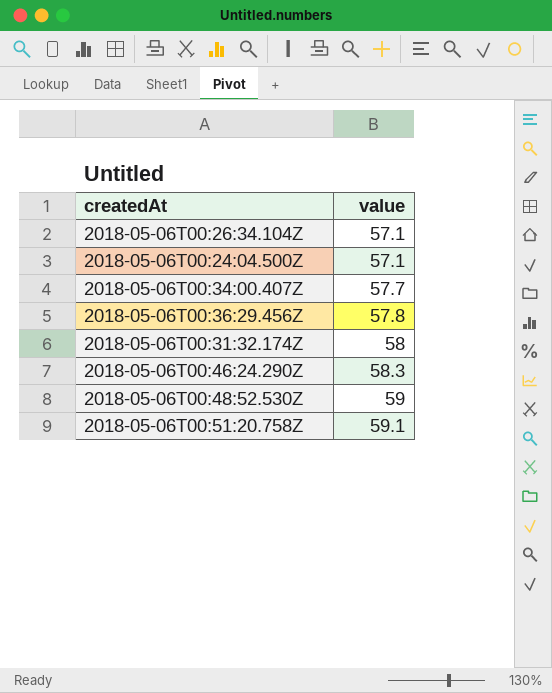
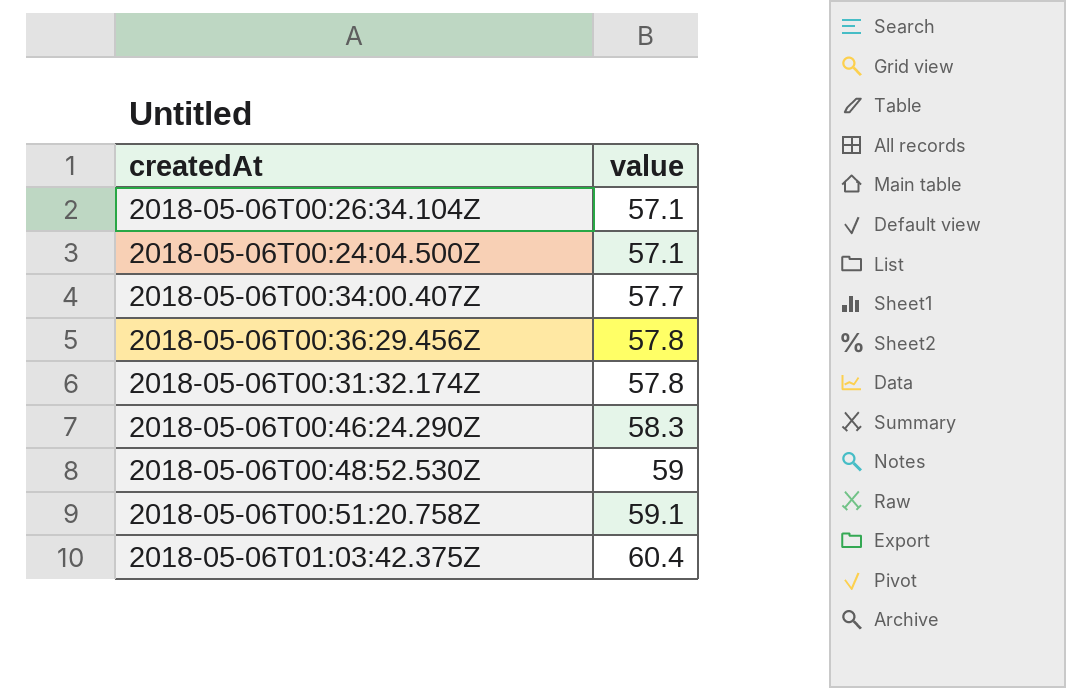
2018-05-06T00:31:32.174Z | value: 58 -> 57.8
row 2018-05-06T01:03:42.375Z: none -> 60.4

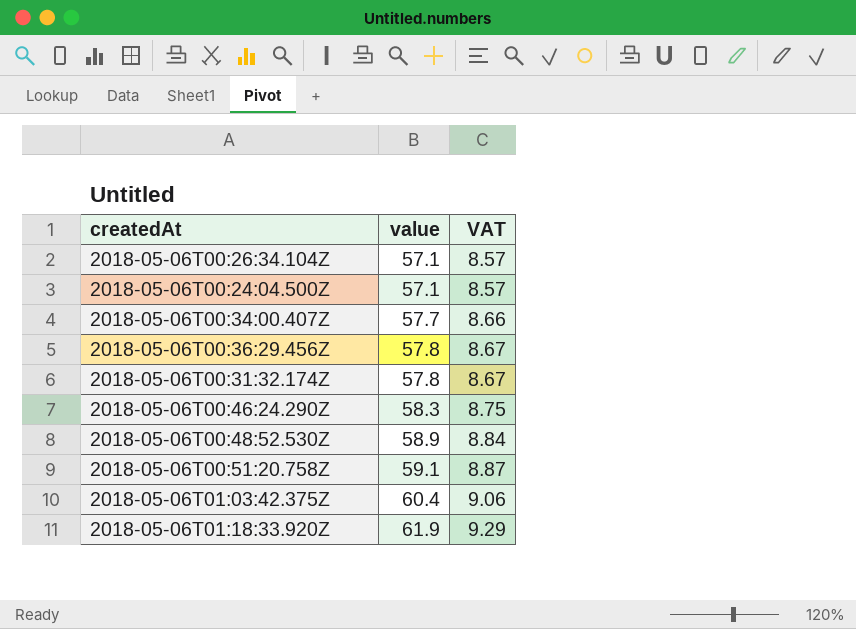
column VAT | formula: none -> [value] * 0.15
2018-05-06T00:48:52.530Z | value: 59 -> 58.9
row 2018-05-06T01:18:33.920Z: none -> 61.9 | 9.29

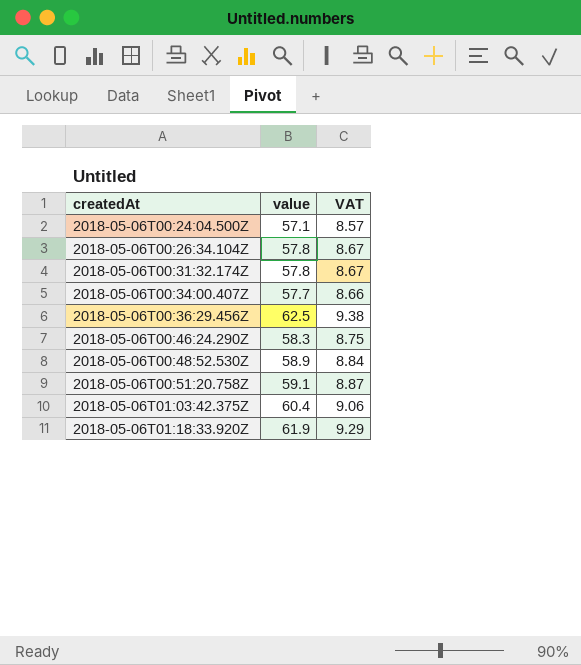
row order: value ascending -> createdAt ascending
2018-05-06T00:26:34.104Z | value: 57.1 -> 57.8
2018-05-06T00:26:34.104Z | VAT: 8.57 -> 8.67
2018-05-06T00:36:29.456Z | value: 57.8 -> 62.5
2018-05-06T00:36:29.456Z | VAT: 8.67 -> 9.38

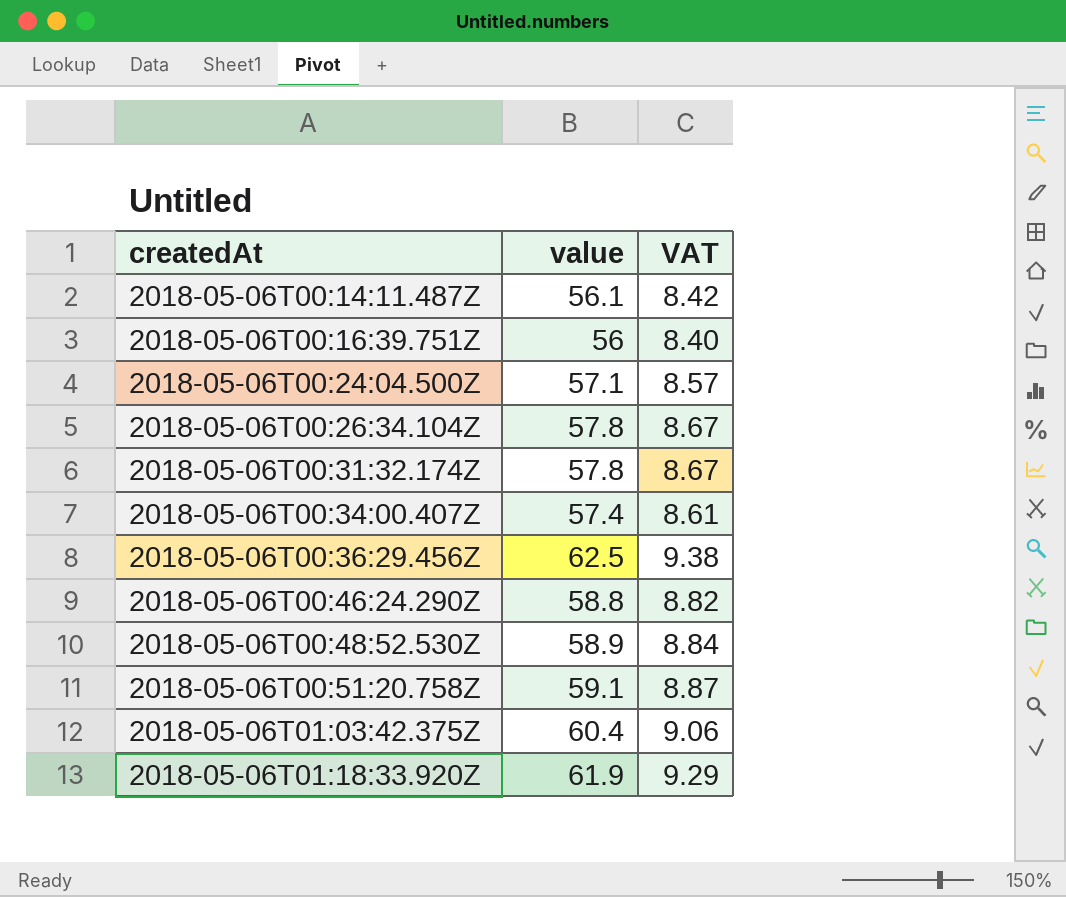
row 2018-05-06T00:14:11.487Z: none -> 56.1 | 8.42
row 2018-05-06T00:16:39.751Z: none -> 56 | 8.40
2018-05-06T00:34:00.407Z | value: 57.7 -> 57.4
2018-05-06T00:34:00.407Z | VAT: 8.66 -> 8.61
2018-05-06T00:46:24.290Z | value: 58.3 -> 58.8
2018-05-06T00:46:24.290Z | VAT: 8.75 -> 8.82

